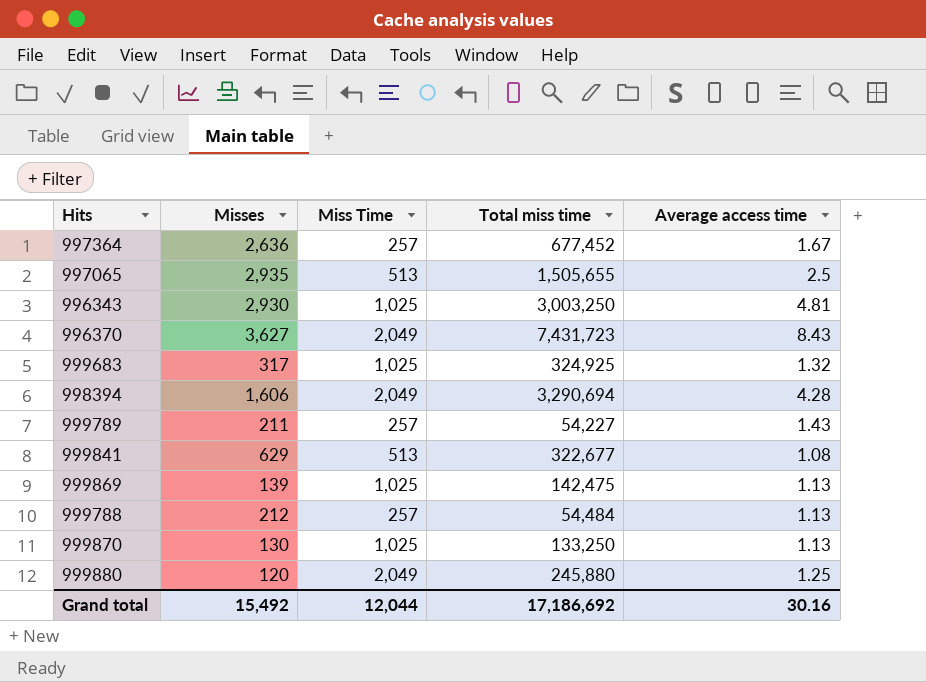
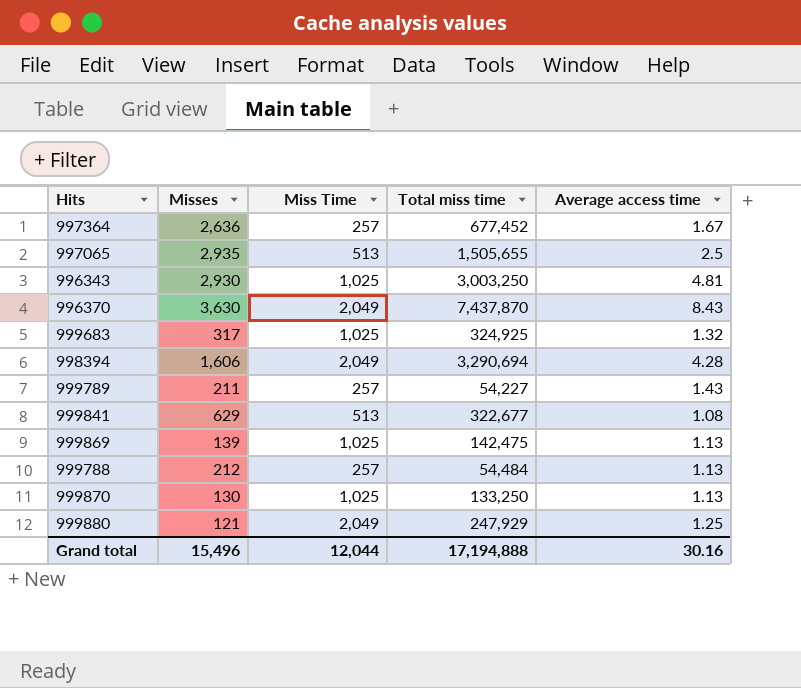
996370 | Misses: 3,627 -> 3,630
996370 | Total miss time: 7,431,723 -> 7,437,870
999880 | Misses: 120 -> 121
999880 | Total miss time: 245,880 -> 247,929
Grand total | Misses: 15,492 -> 15,496
Grand total | Total miss time: 17,186,692 -> 17,194,888

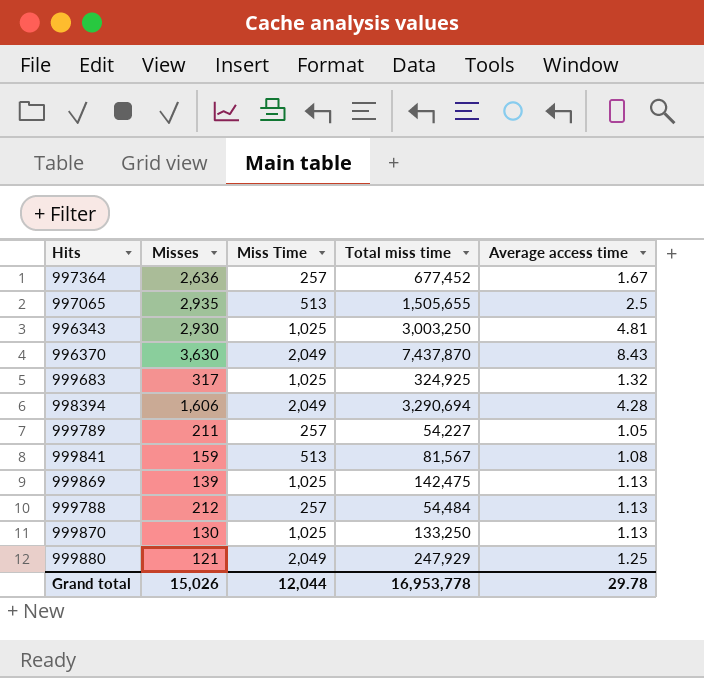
999789 | Average access time: 1.43 -> 1.05
999841 | Misses: 629 -> 159
999841 | Total miss time: 322,677 -> 81,567
Grand total | Misses: 15,496 -> 15,026
Grand total | Total miss time: 17,194,888 -> 16,953,778
Grand total | Average access time: 30.16 -> 29.78

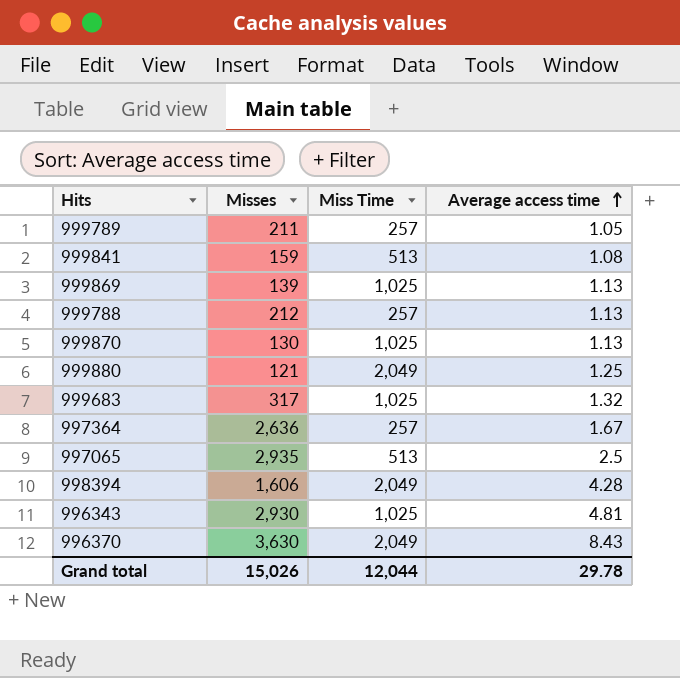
row order: none -> Average access time ascending
column Total miss time | formula: [Misses] * [Miss Time] -> none

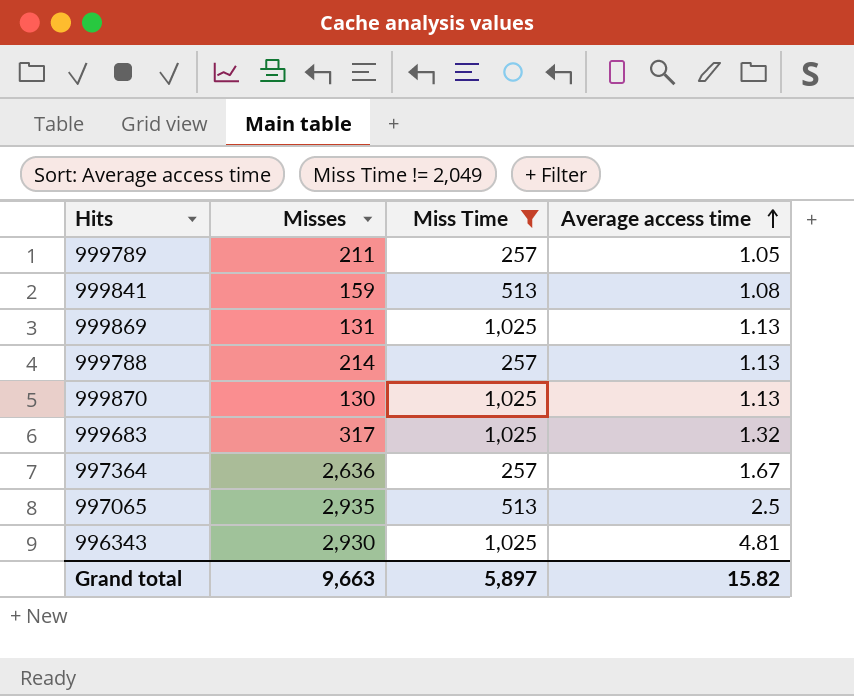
filter: none -> Miss Time != 2,049
999869 | Misses: 139 -> 131
999788 | Misses: 212 -> 214
Grand total | Misses: 15,026 -> 9,663
Grand total | Miss Time: 12,044 -> 5,897
Grand total | Average access time: 29.78 -> 15.82

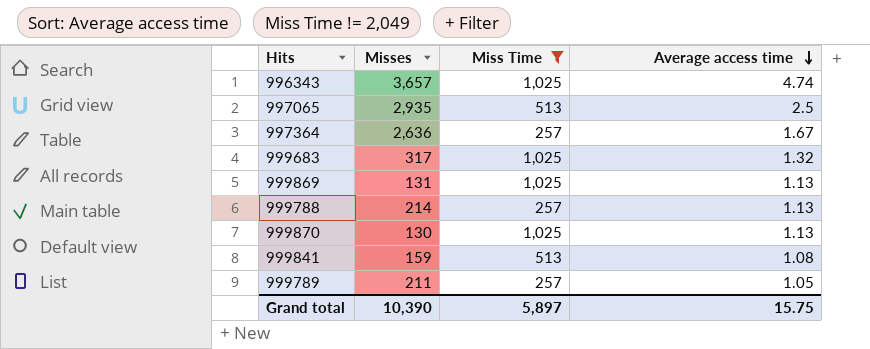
row order: Average access time ascending -> Average access time descending
996343 | Misses: 2,930 -> 3,657
996343 | Average access time: 4.81 -> 4.74
Grand total | Misses: 9,663 -> 10,390
Grand total | Average access time: 15.82 -> 15.75

